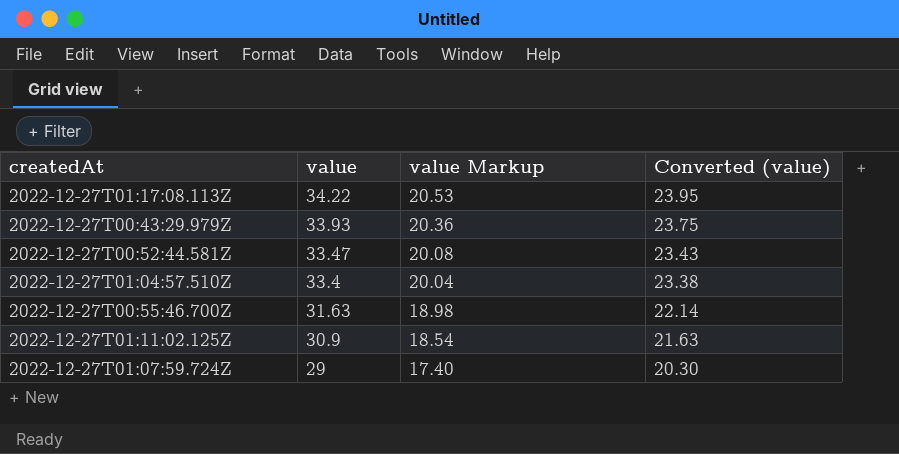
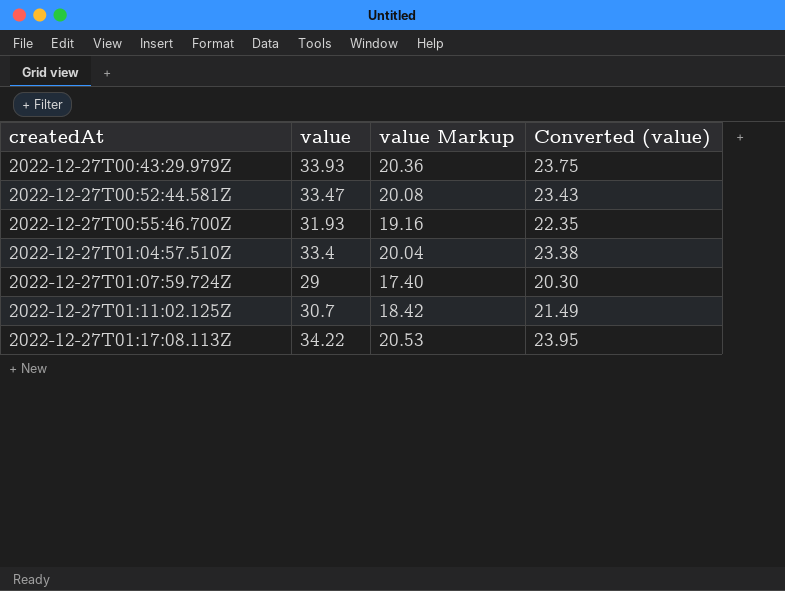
row order: value descending -> createdAt ascending
2022-12-27T00:55:46.700Z | value: 31.63 -> 31.93
2022-12-27T00:55:46.700Z | value Markup: 18.98 -> 19.16
2022-12-27T00:55:46.700Z | Converted (value): 22.14 -> 22.35
2022-12-27T01:11:02.125Z | value: 30.9 -> 30.7
2022-12-27T01:11:02.125Z | value Markup: 18.54 -> 18.42
2022-12-27T01:11:02.125Z | Converted (value): 21.63 -> 21.49

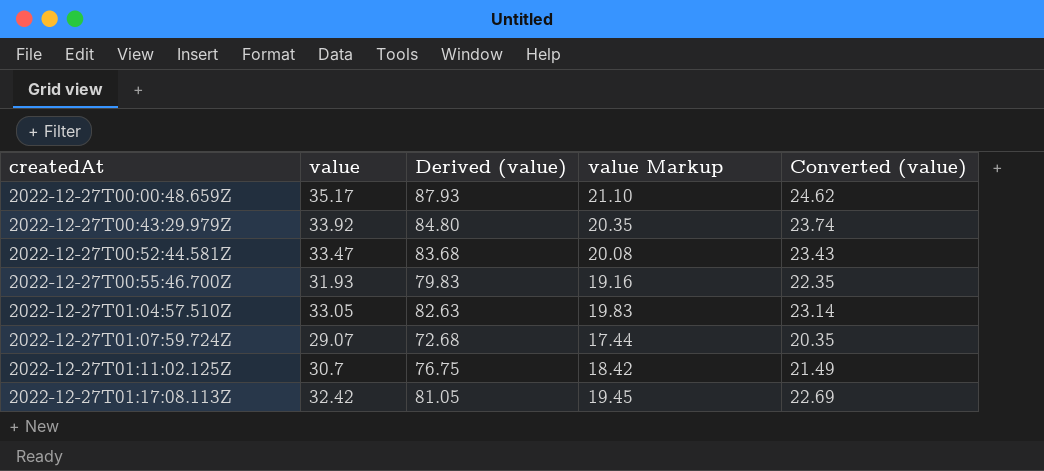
column Derived (value) | formula: none -> [value] * 2.5
row 2022-12-27T00:00:48.659Z: none -> 35.17 | 87.93 | 21.10 | 24.62
2022-12-27T00:43:29.979Z | value: 33.93 -> 33.92
2022-12-27T00:43:29.979Z | value Markup: 20.36 -> 20.35
2022-12-27T00:43:29.979Z | Converted (value): 23.75 -> 23.74
2022-12-27T01:04:57.510Z | value: 33.4 -> 33.05
2022-12-27T01:04:57.510Z | value Markup: 20.04 -> 19.83
2022-12-27T01:04:57.510Z | Converted (value): 23.38 -> 23.14
2022-12-27T01:07:59.724Z | value: 29 -> 29.07
2022-12-27T01:07:59.724Z | value Markup: 17.40 -> 17.44
2022-12-27T01:07:59.724Z | Converted (value): 20.30 -> 20.35
2022-12-27T01:17:08.113Z | value: 34.22 -> 32.42
2022-12-27T01:17:08.113Z | value Markup: 20.53 -> 19.45
2022-12-27T01:17:08.113Z | Converted (value): 23.95 -> 22.69

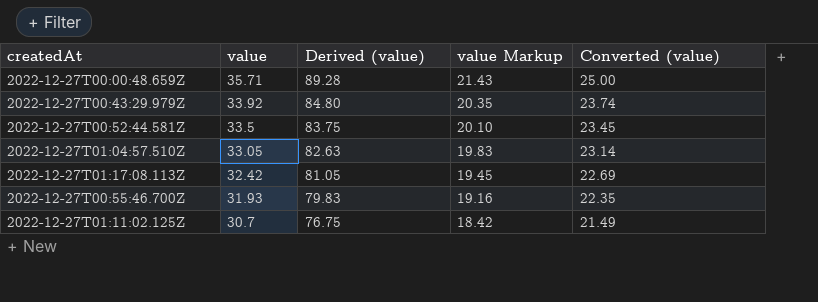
row order: createdAt ascending -> value descending
row 2022-12-27T01:07:59.724Z: 29.07 | 72.68 | 17.44 | 20.35 -> none
2022-12-27T00:00:48.659Z | value: 35.17 -> 35.71
2022-12-27T00:00:48.659Z | Derived (value): 87.93 -> 89.28
2022-12-27T00:00:48.659Z | value Markup: 21.10 -> 21.43
2022-12-27T00:00:48.659Z | Converted (value): 24.62 -> 25.00
2022-12-27T00:52:44.581Z | value: 33.47 -> 33.5
2022-12-27T00:52:44.581Z | Derived (value): 83.68 -> 83.75
2022-12-27T00:52:44.581Z | value Markup: 20.08 -> 20.10
2022-12-27T00:52:44.581Z | Converted (value): 23.43 -> 23.45

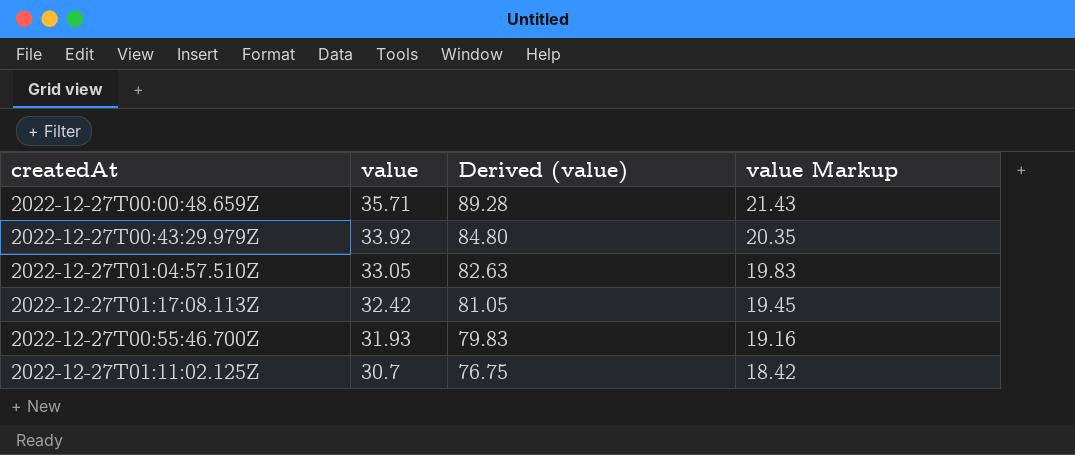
column Converted (value) | formula: [value] * 0.7 -> none
row 2022-12-27T00:52:44.581Z: 33.5 | 83.75 | 20.10 | 23.45 -> none

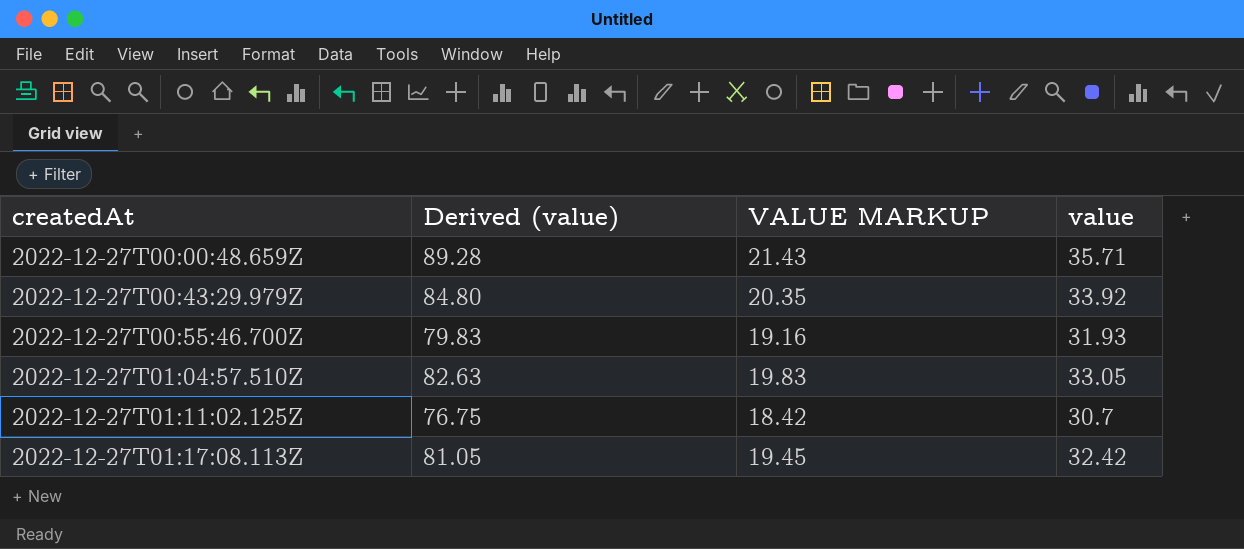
row order: value descending -> createdAt ascending
column name: value Markup -> VALUE MARKUP
column value | position: 2 -> 4

